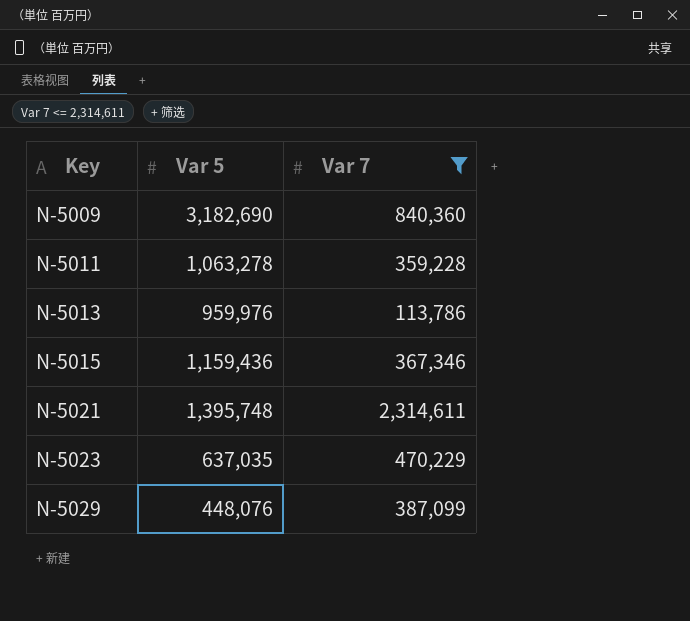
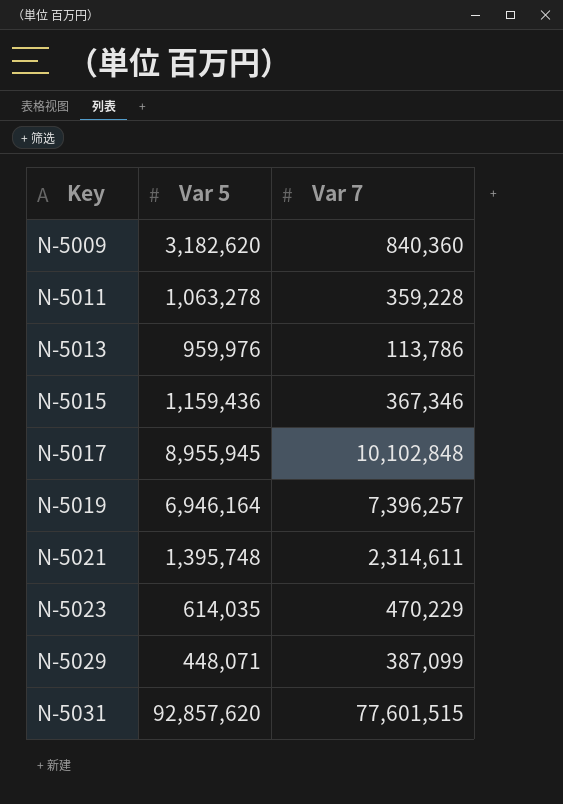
filter: Var 7 <= 2,314,611 -> none
N-5009 | Var 5: 3,182,690 -> 3,182,620
N-5023 | Var 5: 637,035 -> 614,035
N-5029 | Var 5: 448,076 -> 448,071

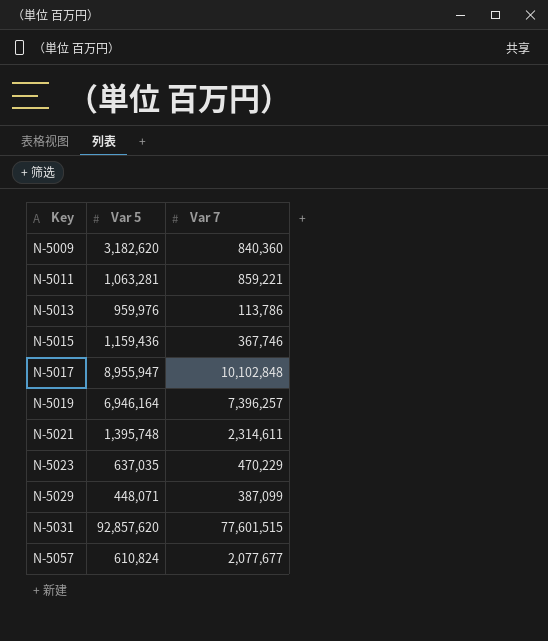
N-5011 | Var 5: 1,063,278 -> 1,063,281
N-5011 | Var 7: 359,228 -> 859,221
N-5015 | Var 7: 367,346 -> 367,746
N-5017 | Var 5: 8,955,945 -> 8,955,947
N-5023 | Var 5: 614,035 -> 637,035
row N-5057: none -> 610,824 | 2,077,677

